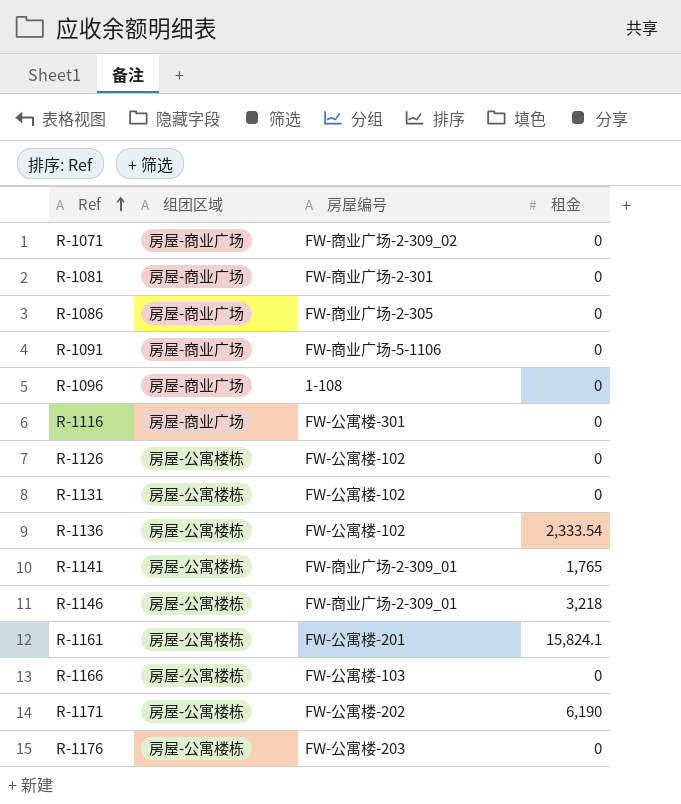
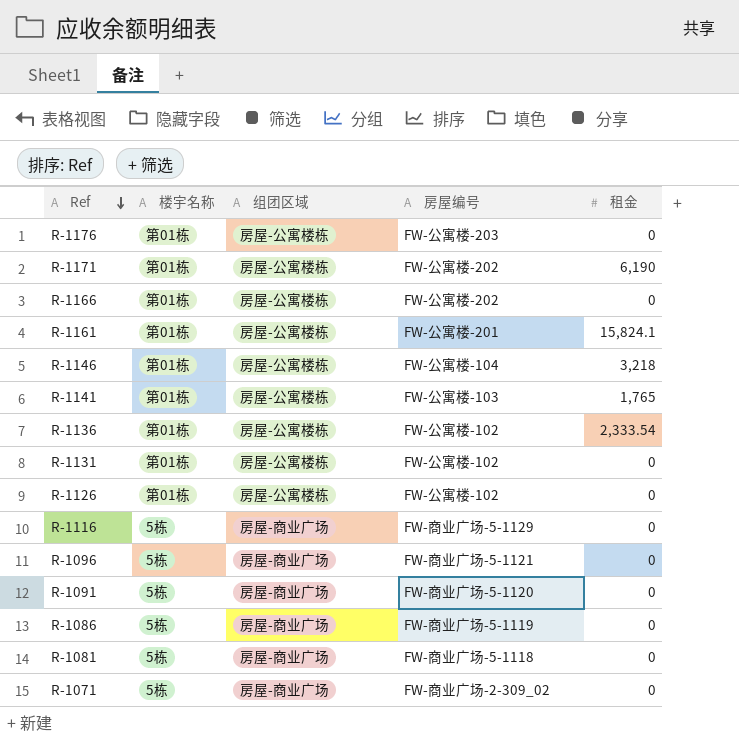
row order: Ref ascending -> Ref descending
column 楼宇名称 | position: none -> 2
R-1166 | 房屋编号: FW-公寓楼-103 -> FW-公寓楼-202
R-1146 | 房屋编号: FW-商业广场-2-309_01 -> FW-公寓楼-104
R-1141 | 房屋编号: FW-商业广场-2-309_01 -> FW-公寓楼-103
R-1116 | 房屋编号: FW-公寓楼-301 -> FW-商业广场-5-1129
R-1096 | 房屋编号: 1-108 -> FW-商业广场-5-1121
R-1091 | 房屋编号: FW-商业广场-5-1106 -> FW-商业广场-5-1120
R-1086 | 房屋编号: FW-商业广场-2-305 -> FW-商业广场-5-1119
R-1081 | 房屋编号: FW-商业广场-2-301 -> FW-商业广场-5-1118

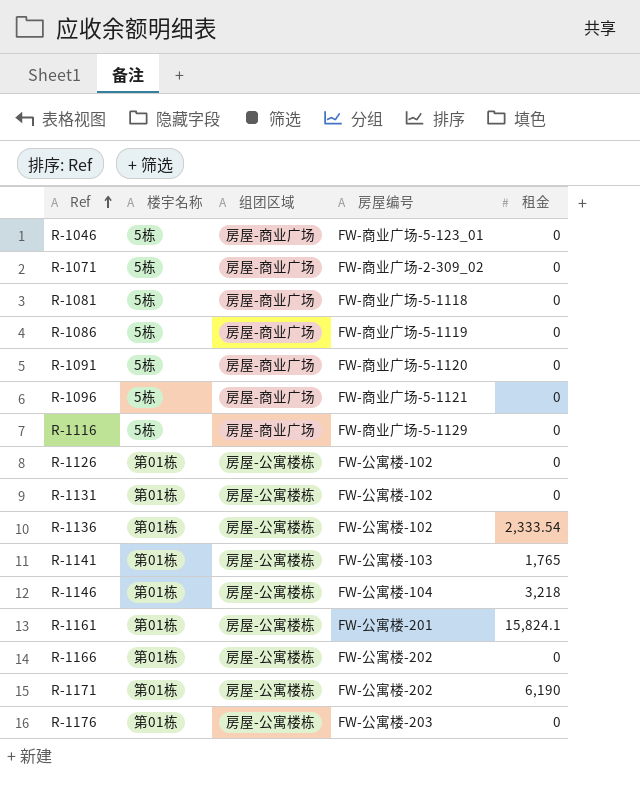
row order: Ref descending -> Ref ascending
row R-1046: none -> 5栋 | 房屋-商业广场 | FW-商业广场-5-123_01 | 0

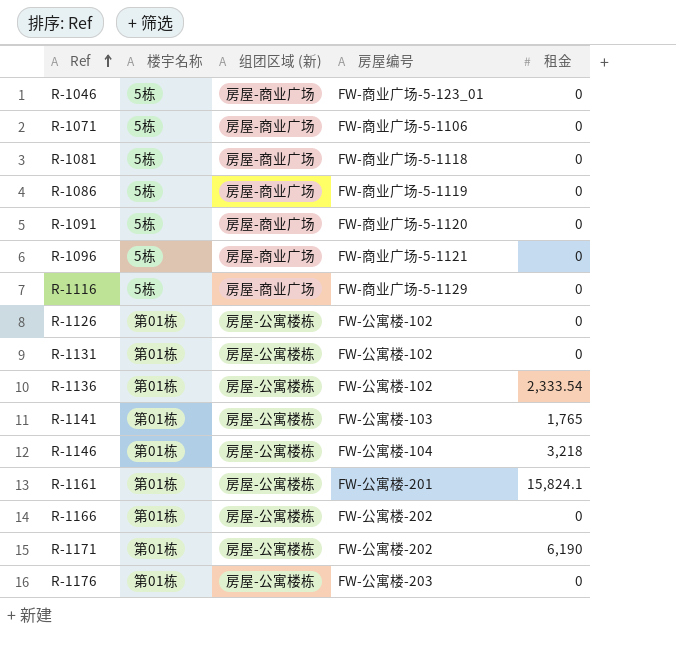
column name: 组团区域 -> 组团区域 (新)
R-1071 | 房屋编号: FW-商业广场-2-309_02 -> FW-商业广场-5-1106

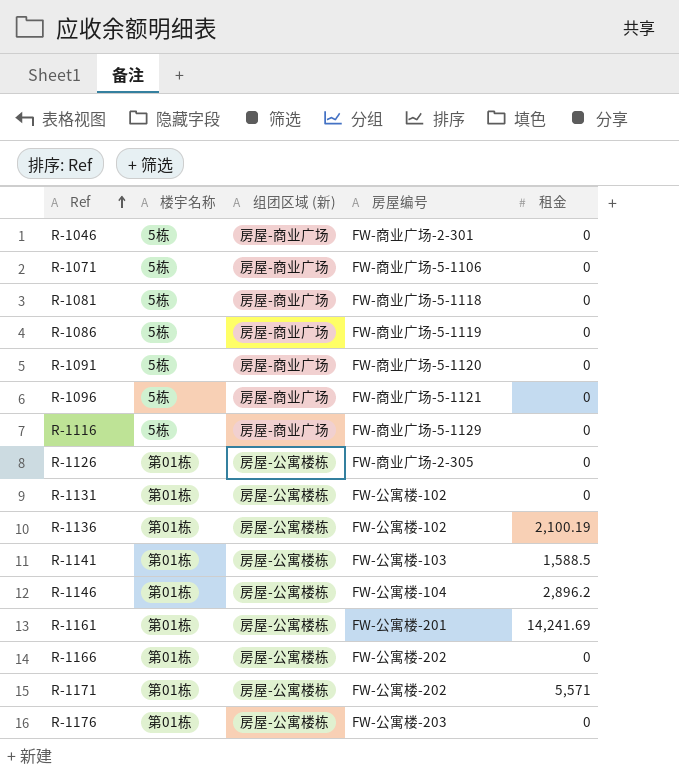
R-1046 | 房屋编号: FW-商业广场-5-123_01 -> FW-商业广场-2-301
R-1126 | 房屋编号: FW-公寓楼-102 -> FW-商业广场-2-305
R-1136 | 租金: 2,333.54 -> 2,100.19
R-1141 | 租金: 1,765 -> 1,588.5
R-1146 | 租金: 3,218 -> 2,896.2
R-1161 | 租金: 15,824.1 -> 14,241.69
R-1171 | 租金: 6,190 -> 5,571

